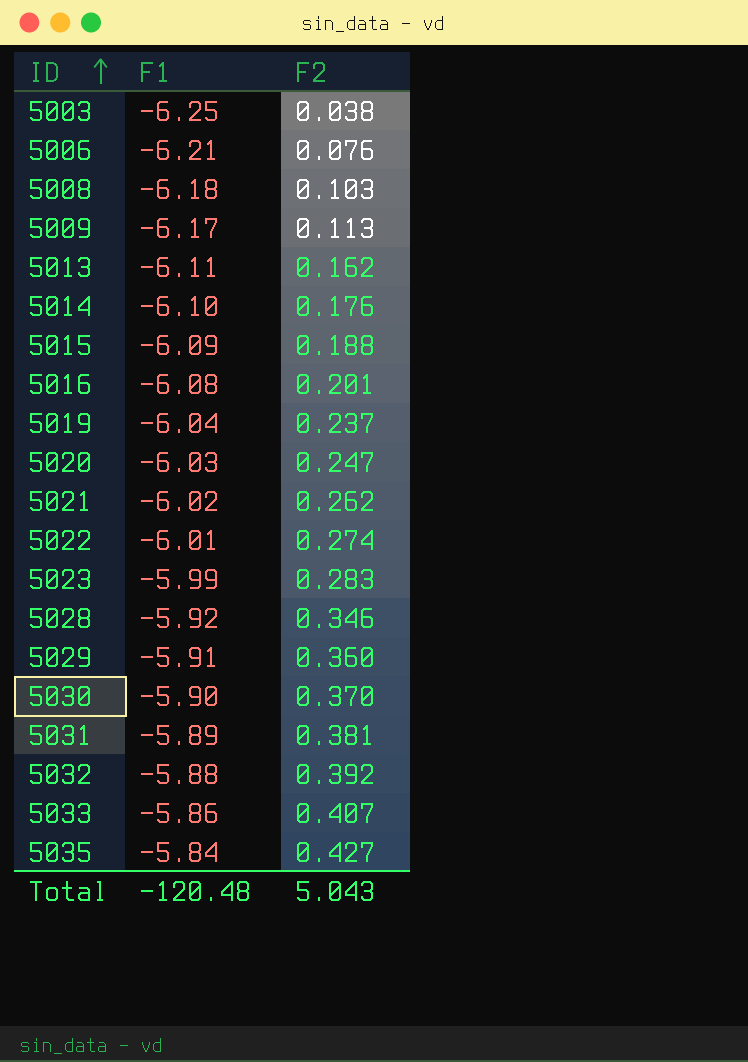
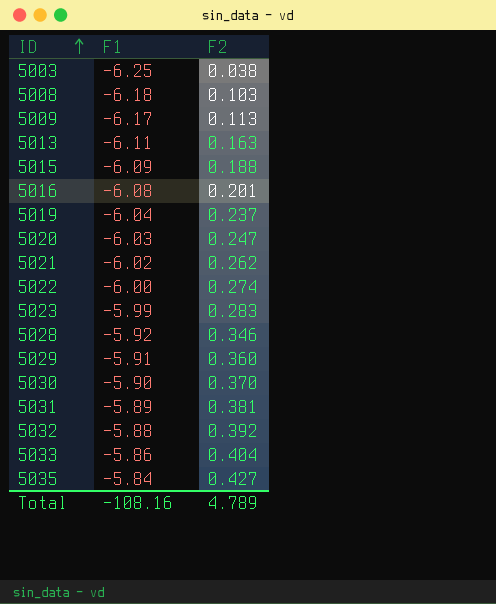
row 5006: -6.21 | 0.076 -> none
row 5014: -6.10 | 0.176 -> none
5013 | F2: 0.162 -> 0.163
5022 | F1: -6.01 -> -6.00
5033 | F2: 0.407 -> 0.404
Total | F1: -120.48 -> -108.16
Total | F2: 5.043 -> 4.789

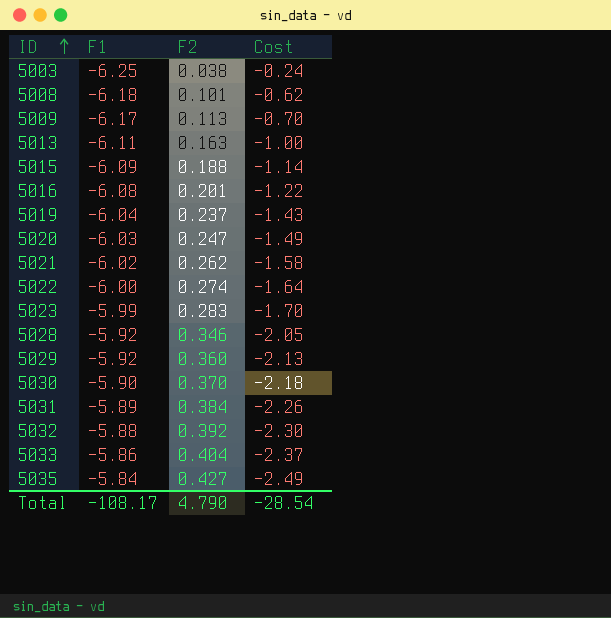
column Cost | formula: none -> [F1] * [F2]
5008 | F2: 0.103 -> 0.101
5029 | F1: -5.91 -> -5.92
5031 | F2: 0.381 -> 0.384
Total | F1: -108.16 -> -108.17
Total | F2: 4.789 -> 4.790

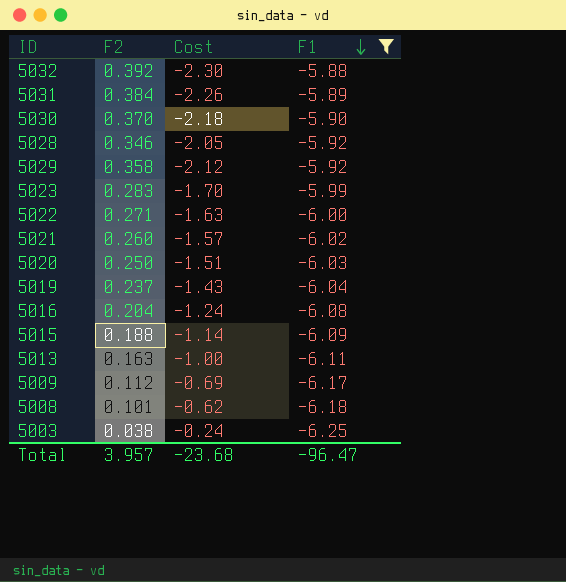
filter: none -> F1 <= -5.88
row order: ID ascending -> F1 descending
column F1 | position: 2 -> 4
5029 | F2: 0.360 -> 0.358
5029 | Cost: -2.13 -> -2.12
5022 | F2: 0.274 -> 0.271
5022 | Cost: -1.64 -> -1.63
5021 | F2: 0.262 -> 0.260
5021 | Cost: -1.58 -> -1.57
5020 | F2: 0.247 -> 0.250
5020 | Cost: -1.49 -> -1.51
5016 | F2: 0.201 -> 0.204
5016 | Cost: -1.22 -> -1.24
5009 | F2: 0.113 -> 0.112
5009 | Cost: -0.70 -> -0.69
Total | F2: 4.790 -> 3.957
Total | Cost: -28.54 -> -23.68
Total | F1: -108.17 -> -96.47

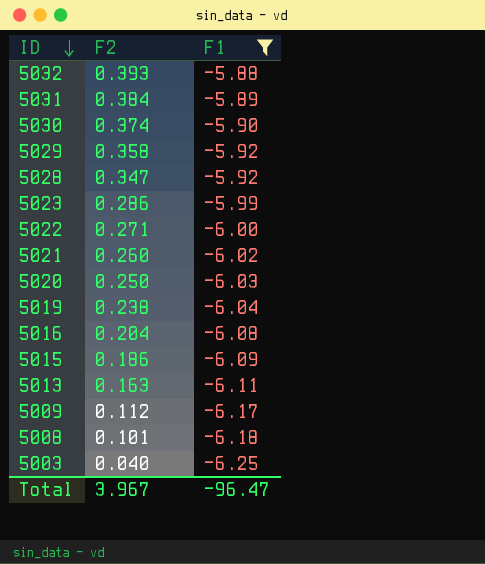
row order: F1 descending -> ID descending
column Cost | formula: [F2] * [F1] -> none
5032 | F2: 0.392 -> 0.393
5030 | F2: 0.370 -> 0.374
5028 | F2: 0.346 -> 0.347
5023 | F2: 0.283 -> 0.286
5019 | F2: 0.237 -> 0.238
5015 | F2: 0.188 -> 0.186
5003 | F2: 0.038 -> 0.040
Total | F2: 3.957 -> 3.967

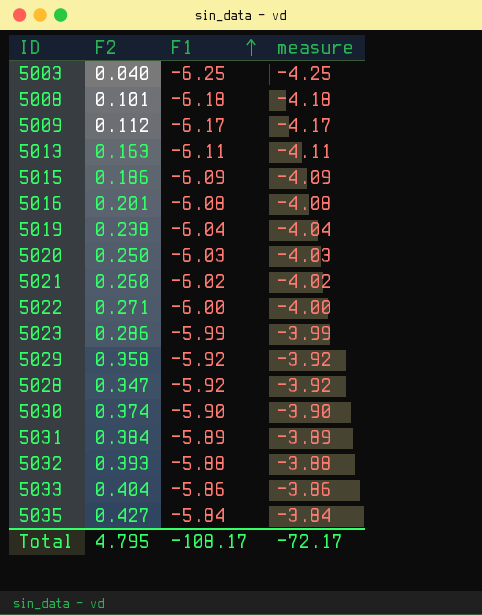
filter: F1 <= -5.88 -> none
row order: ID descending -> F1 ascending
column measure | formula: none -> [F1] + 2
5016 | F2: 0.204 -> 0.201
Total | F2: 3.967 -> 4.795
Total | F1: -96.47 -> -108.17

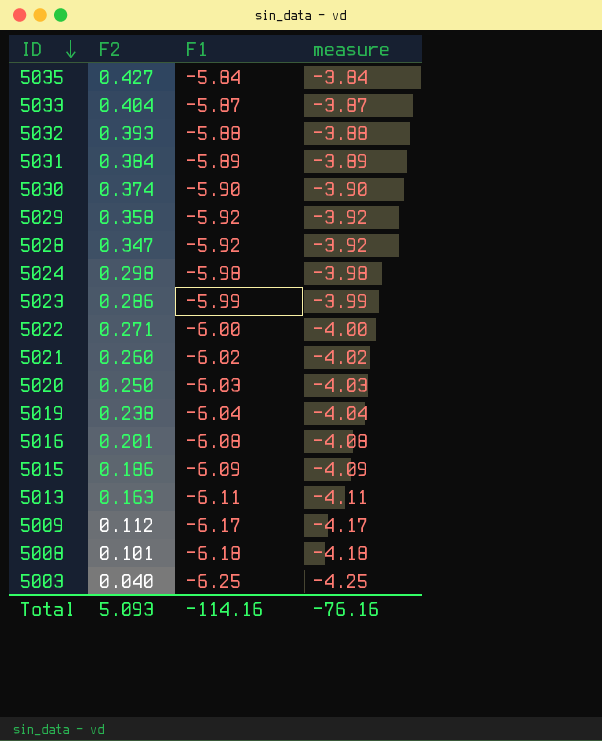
row order: F1 ascending -> ID descending
5033 | F1: -5.86 -> -5.87
5033 | measure: -3.86 -> -3.87
row 5024: none -> 0.298 | -5.98 | -3.98
Total | F2: 4.795 -> 5.093
Total | F1: -108.17 -> -114.16
Total | measure: -72.17 -> -76.16

